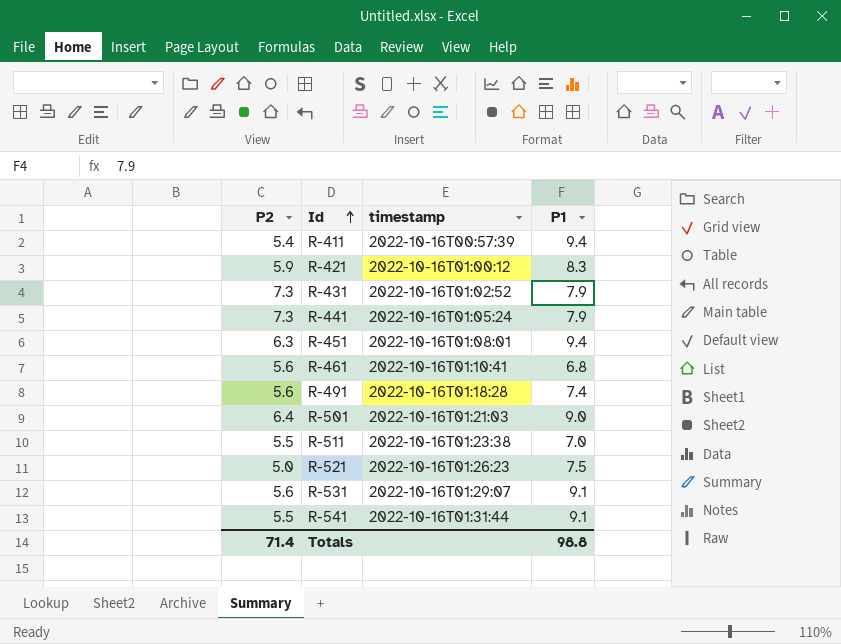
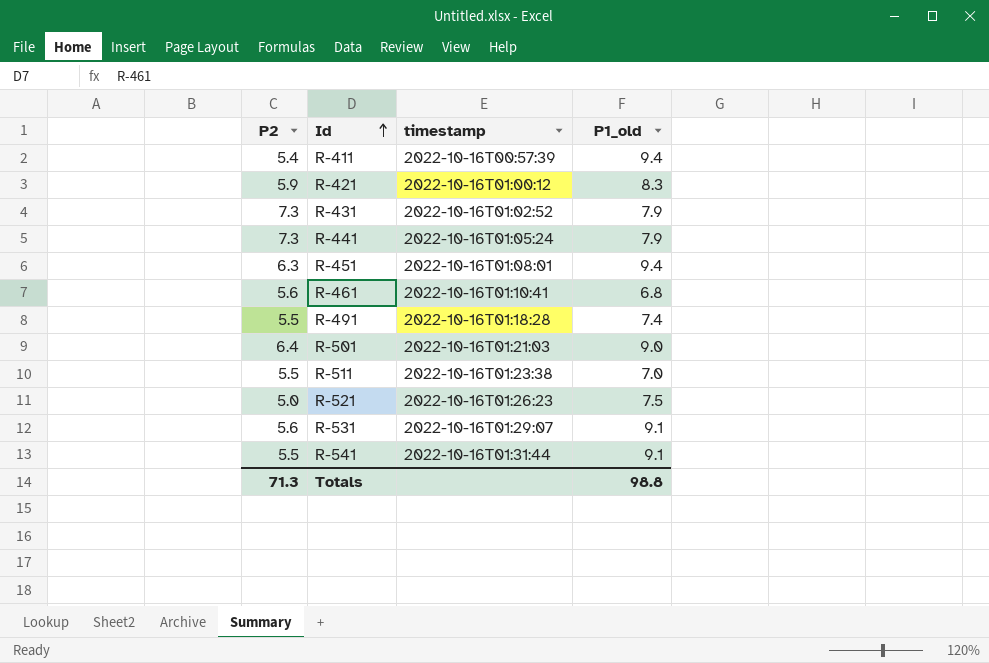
column name: P1 -> P1_old
R-491 | P2: 5.6 -> 5.5
Totals | P2: 71.4 -> 71.3

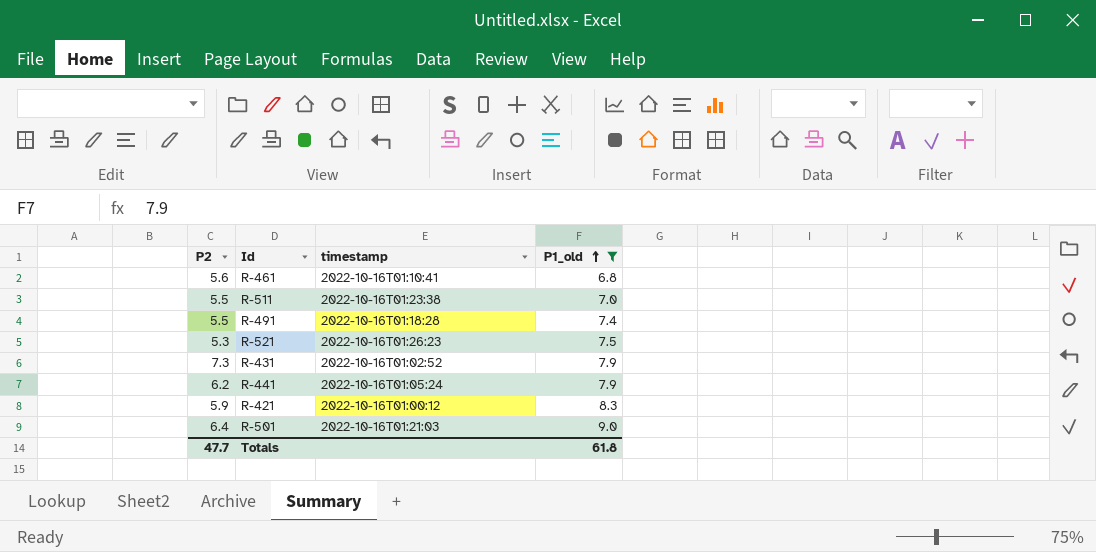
filter: none -> P1_old <= 9.0
row order: Id ascending -> P1_old ascending
R-521 | P2: 5.0 -> 5.3
R-441 | P2: 7.3 -> 6.2
Totals | P2: 71.3 -> 47.7
Totals | P1_old: 98.8 -> 61.8

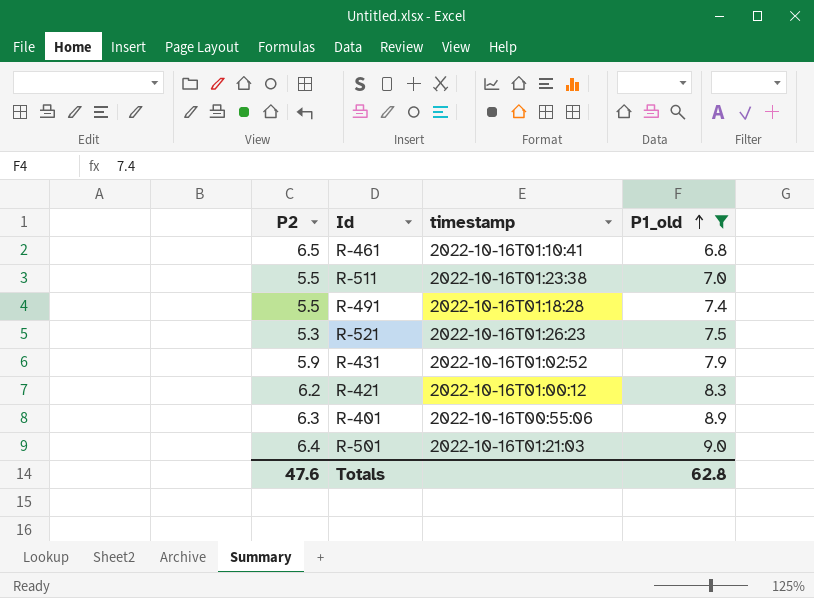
row R-441: 6.2 | 2022-10-16T01:05:24 | 7.9 -> none
R-461 | P2: 5.6 -> 6.5
R-431 | P2: 7.3 -> 5.9
R-421 | P2: 5.9 -> 6.2
row R-401: none -> 6.3 | 2022-10-16T00:55:06 | 8.9
Totals | P2: 47.7 -> 47.6
Totals | P1_old: 61.8 -> 62.8

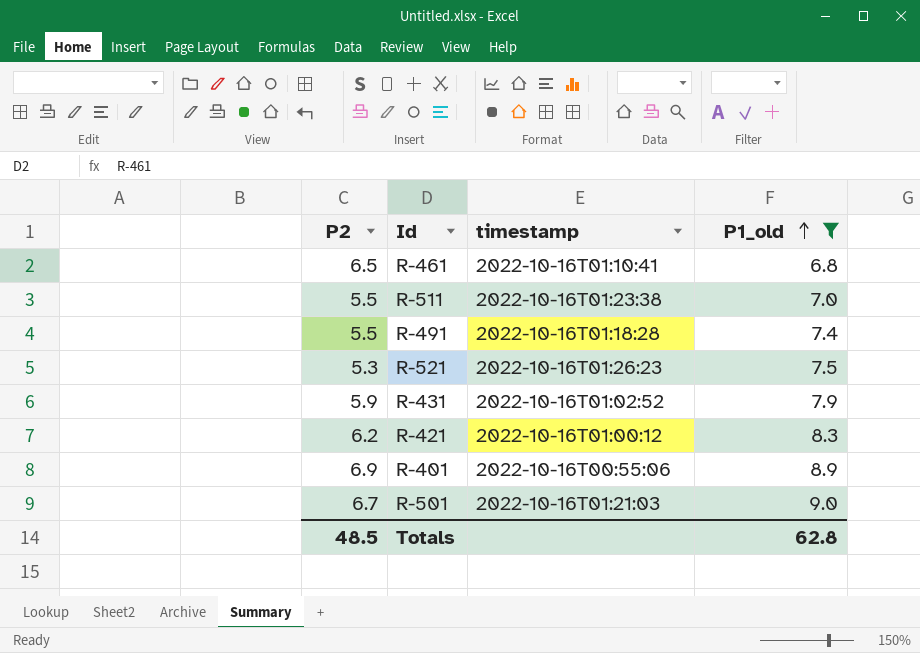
R-401 | P2: 6.3 -> 6.9
R-501 | P2: 6.4 -> 6.7
Totals | P2: 47.6 -> 48.5

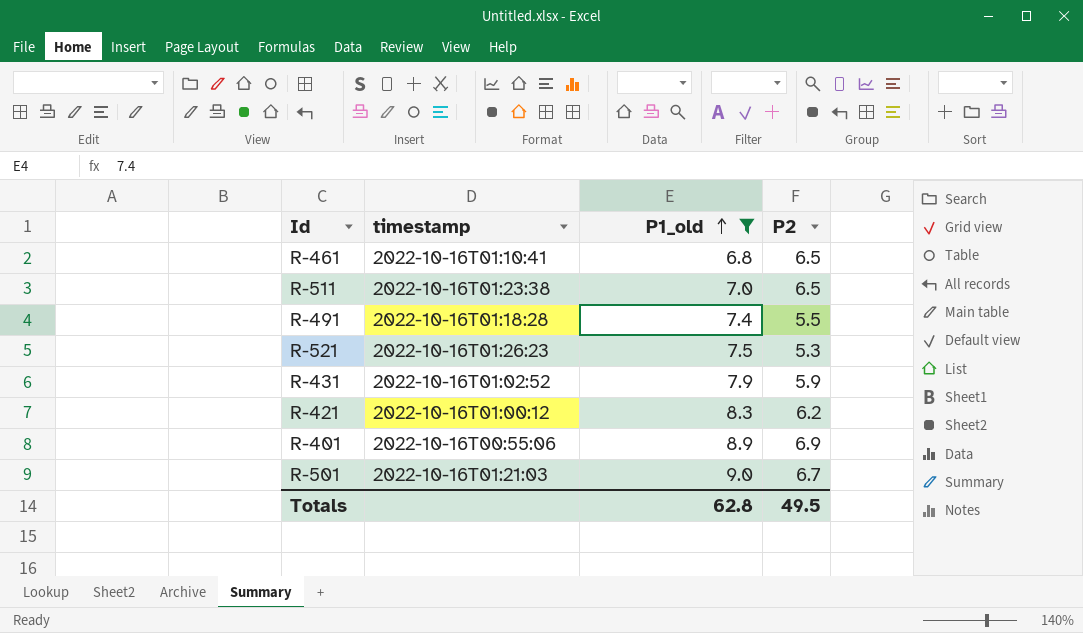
column P2 | position: 1 -> 4
R-511 | P2: 5.5 -> 6.5
Totals | P2: 48.5 -> 49.5

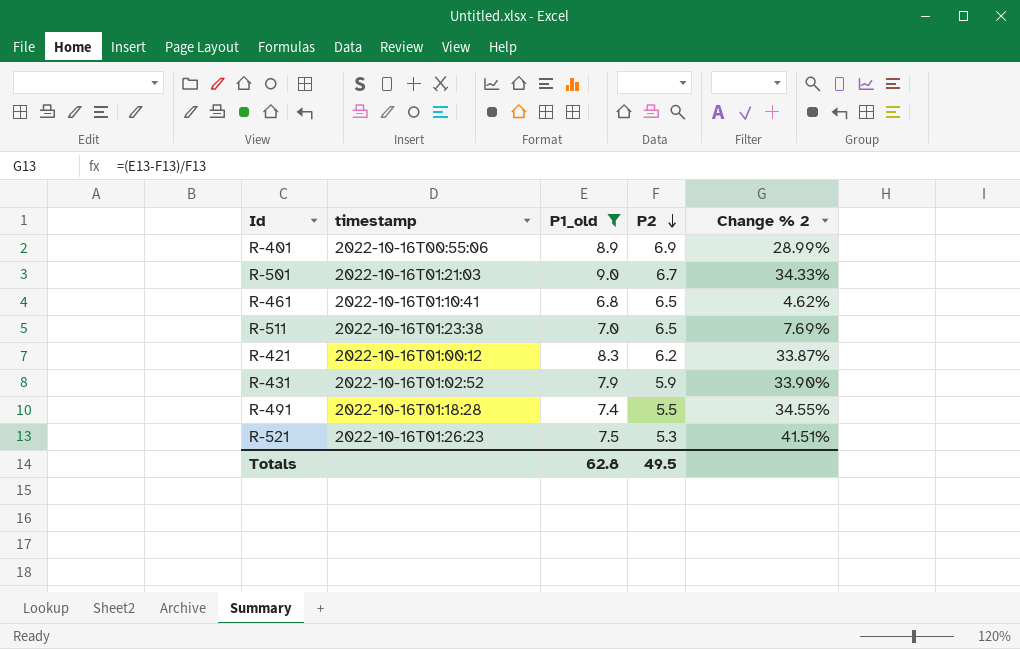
row order: P1_old ascending -> P2 descending
column Change % 2 | formula: none -> ([P1_old] - [P2]) / [P2]

